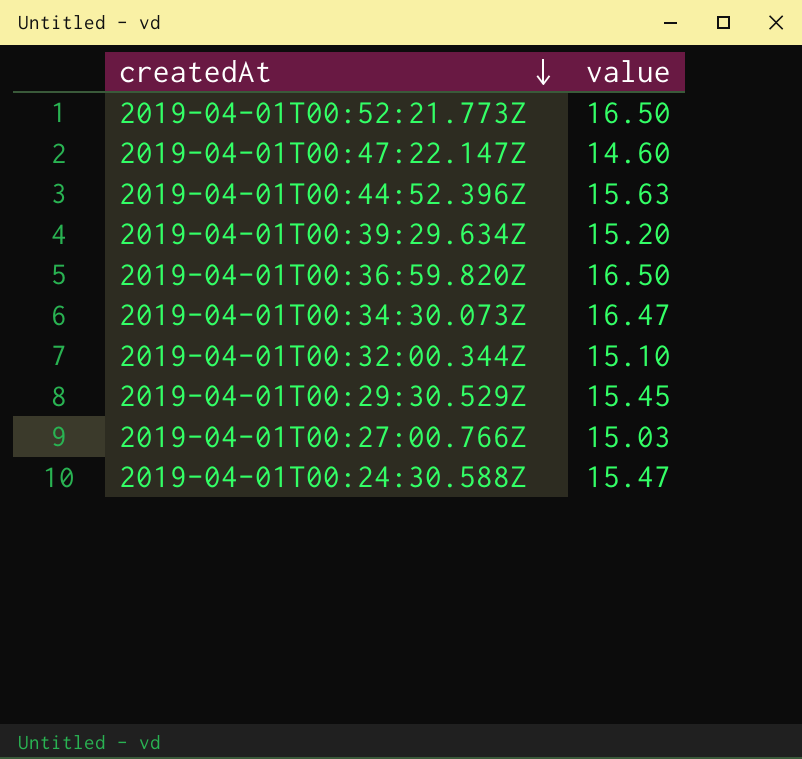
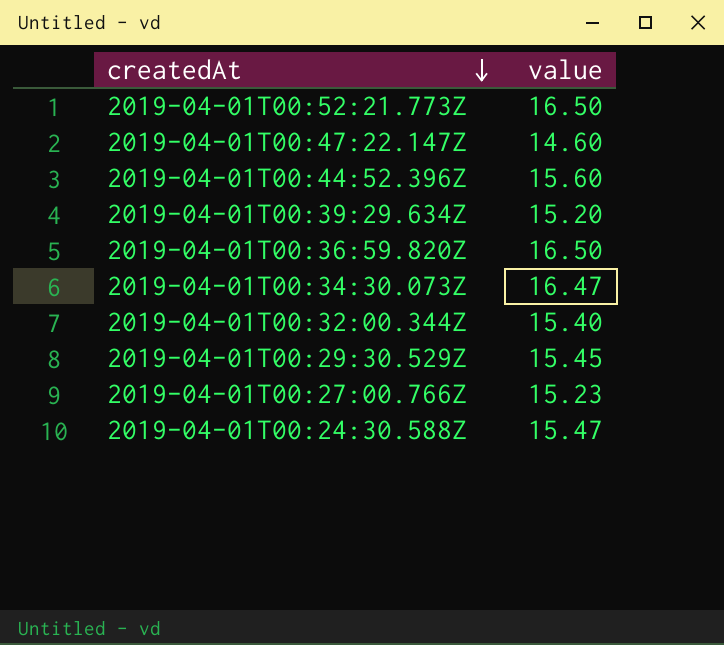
2019-04-01T00:44:52.396Z | value: 15.63 -> 15.60
2019-04-01T00:32:00.344Z | value: 15.10 -> 15.40
2019-04-01T00:27:00.766Z | value: 15.03 -> 15.23

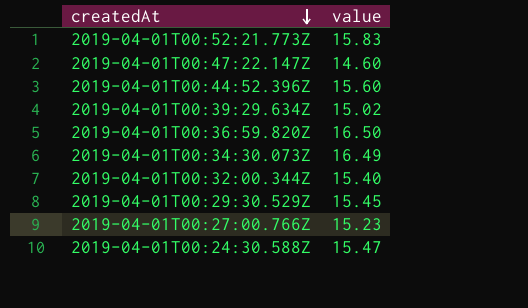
2019-04-01T00:52:21.773Z | value: 16.50 -> 15.83
2019-04-01T00:39:29.634Z | value: 15.20 -> 15.02
2019-04-01T00:34:30.073Z | value: 16.47 -> 16.49

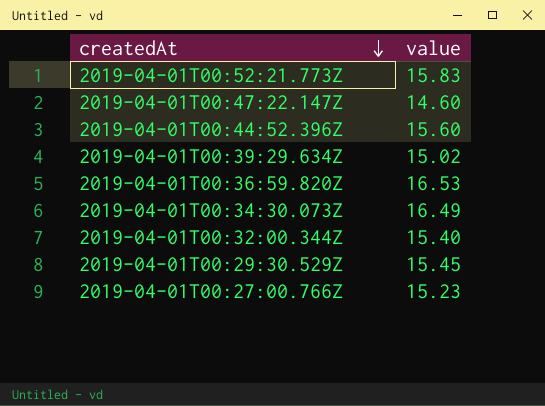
row 2019-04-01T00:24:30.588Z: 15.47 -> none
2019-04-01T00:36:59.820Z | value: 16.50 -> 16.53

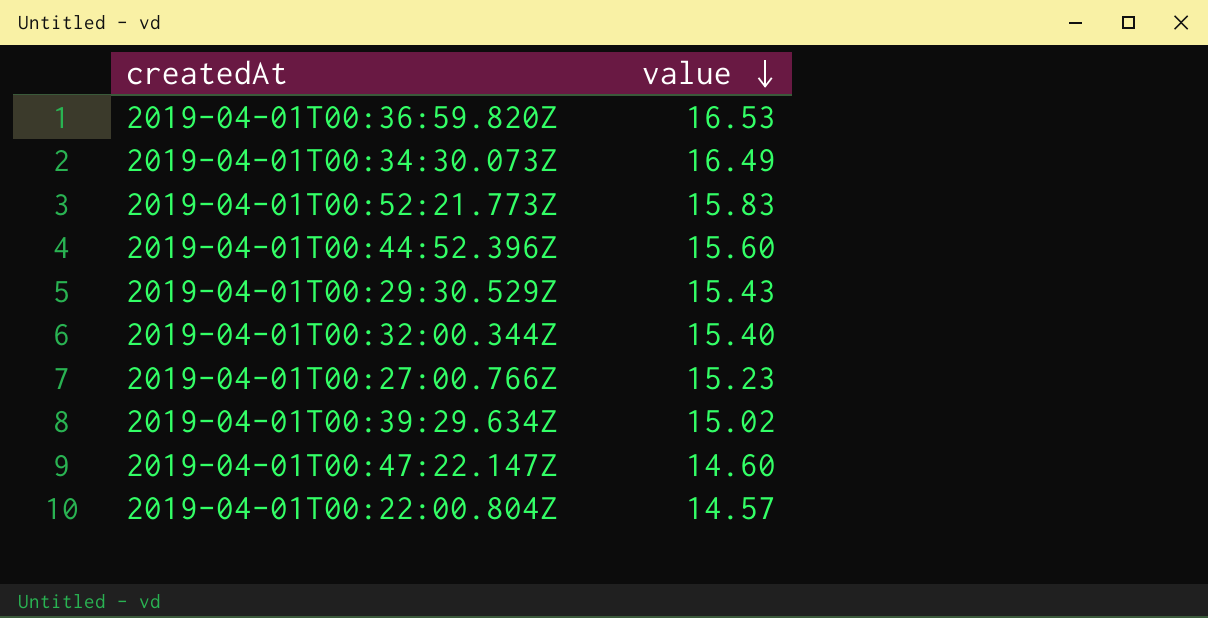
row order: createdAt descending -> value descending
2019-04-01T00:29:30.529Z | value: 15.45 -> 15.43
row 2019-04-01T00:22:00.804Z: none -> 14.57

